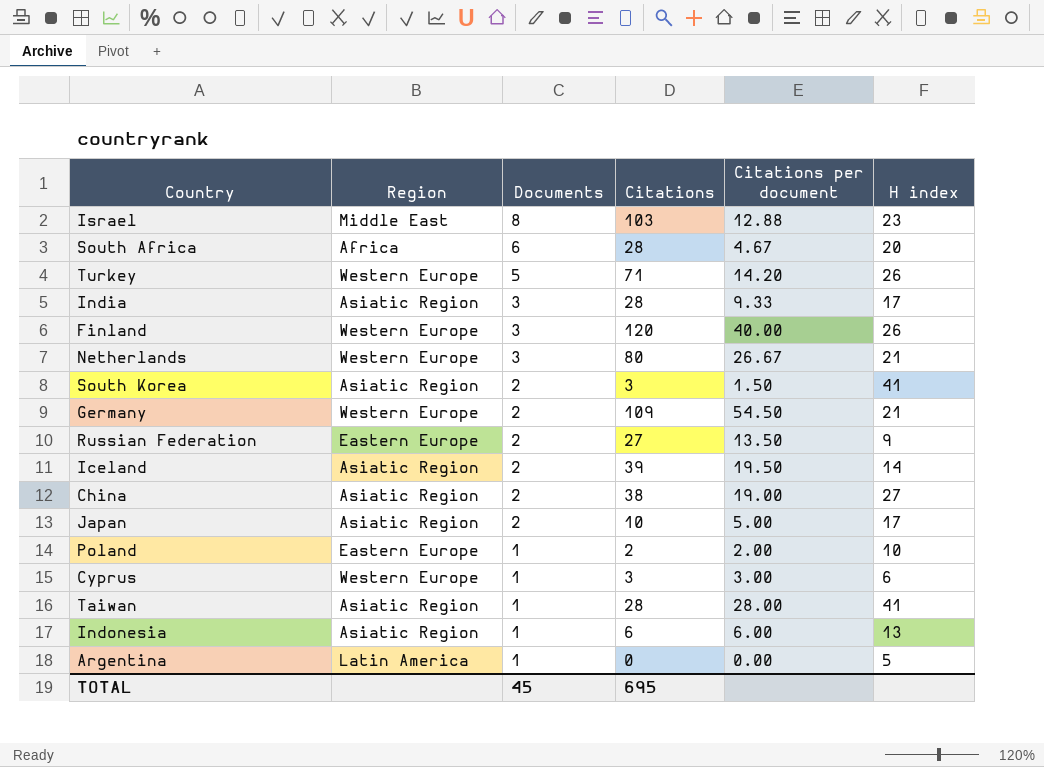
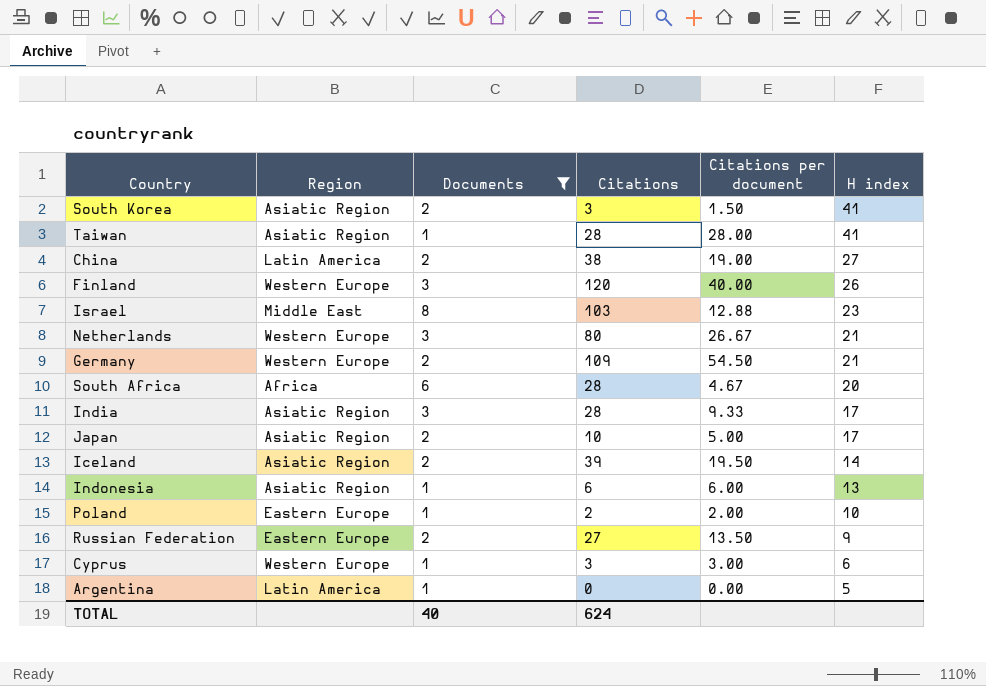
filter: none -> Documents != 5
row order: Documents descending -> H index descending
China | Region: Asiatic Region -> Latin America
TOTAL | Documents: 45 -> 40
TOTAL | Citations: 695 -> 624

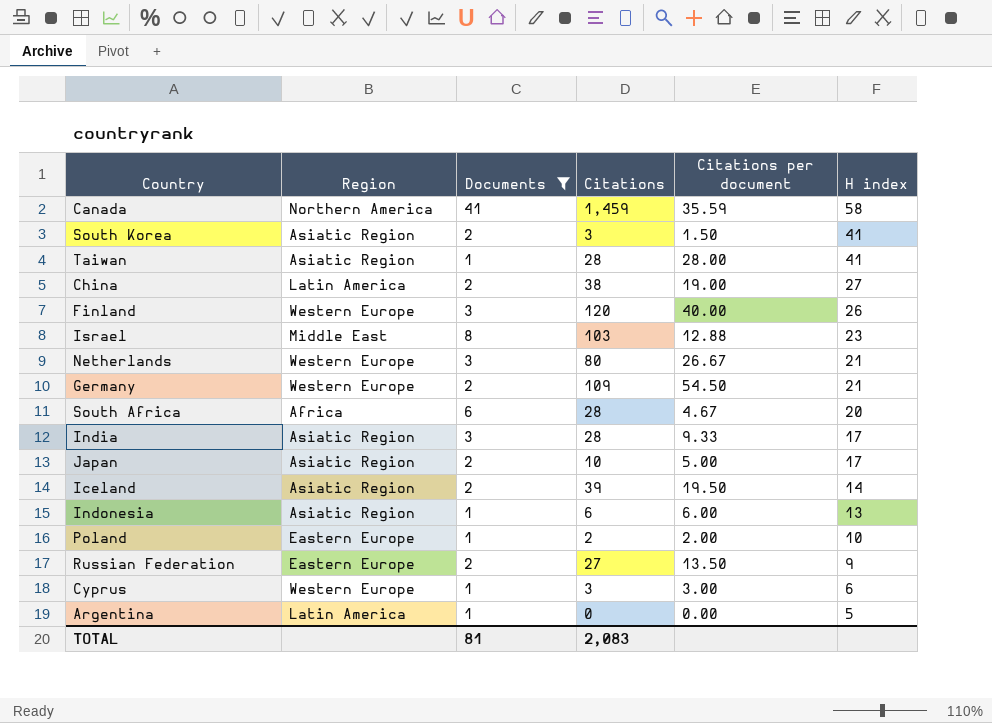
row Canada: none -> Northern America | 41 | 1,459 | 35.59 | 58
TOTAL | Documents: 40 -> 81
TOTAL | Citations: 624 -> 2,083

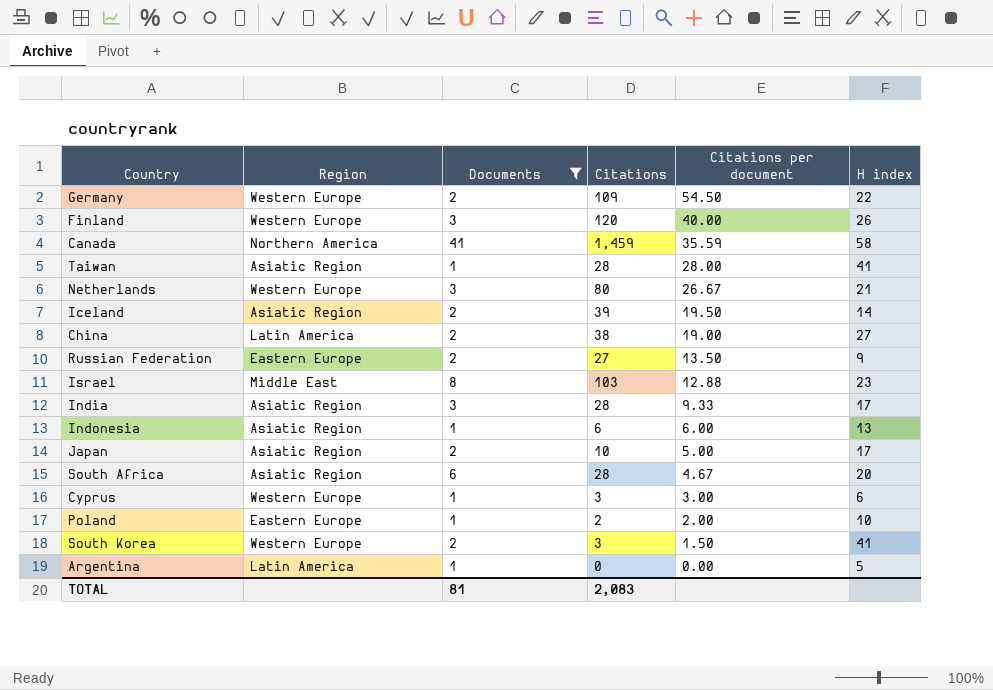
row order: H index descending -> Citations per document descending
Germany | H index: 21 -> 22
South Africa | Region: Africa -> Asiatic Region
South Korea | Region: Asiatic Region -> Western Europe

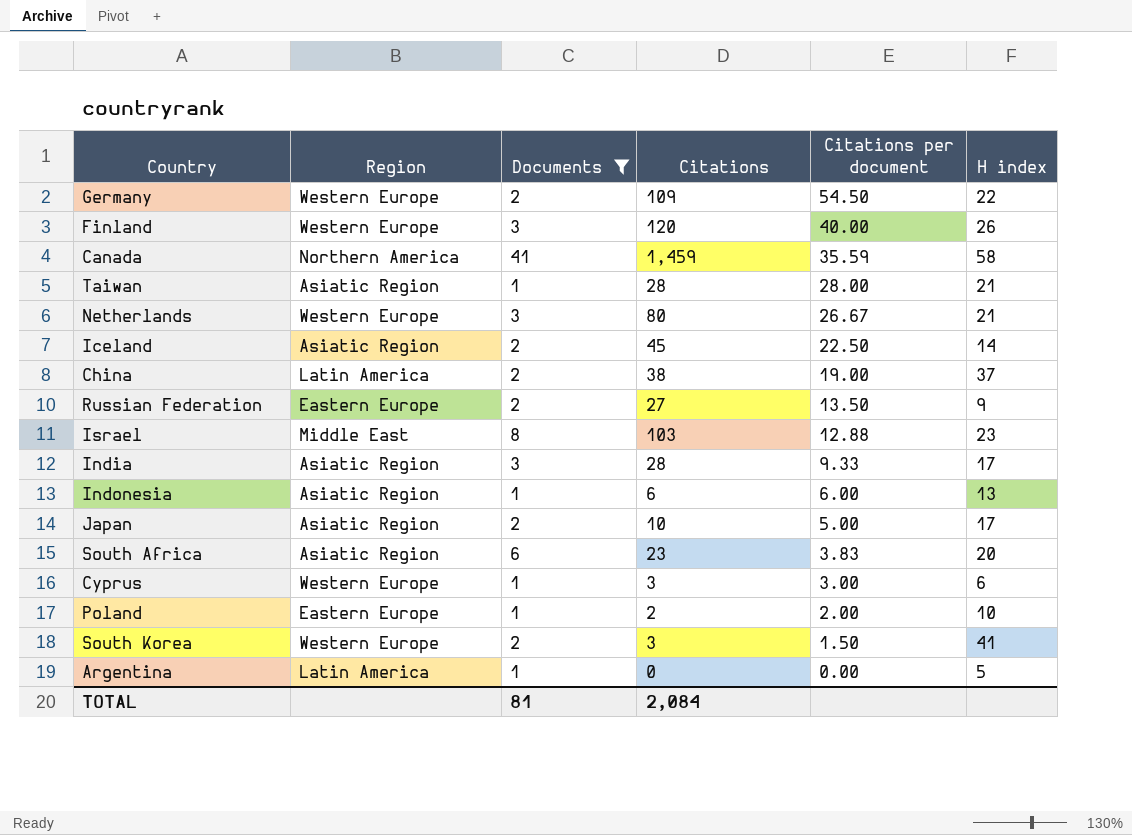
Taiwan | H index: 41 -> 21
Iceland | Citations: 39 -> 45
Iceland | Citations per document: 19.50 -> 22.50
China | H index: 27 -> 37
South Africa | Citations: 28 -> 23
South Africa | Citations per document: 4.67 -> 3.83
TOTAL | Citations: 2,083 -> 2,084

